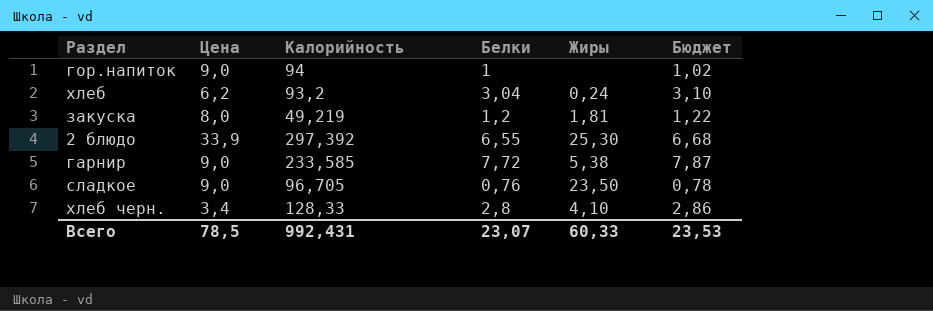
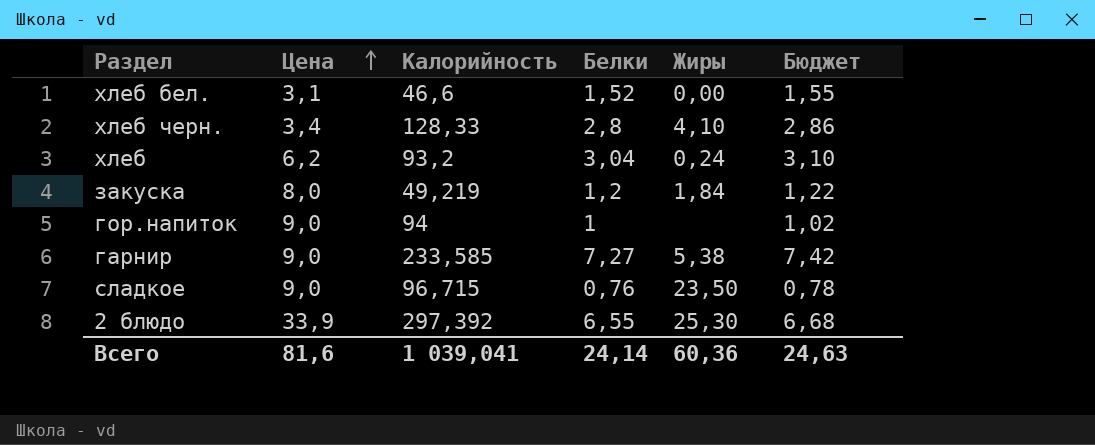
row order: none -> Цена ascending
row хлеб бел.: none -> 3,1 | 46,6 | 1,52 | 0,00 | 1,55
закуска | Жиры: 1,81 -> 1,84
гарнир | Белки: 7,72 -> 7,27
гарнир | Бюджет: 7,87 -> 7,42
сладкое | Калорийность: 96,705 -> 96,715
Всего | Цена: 78,5 -> 81,6
Всего | Калорийность: 992,431 -> 1 039,041
Всего | Белки: 23,07 -> 24,14
Всего | Жиры: 60,33 -> 60,36
Всего | Бюджет: 23,53 -> 24,63

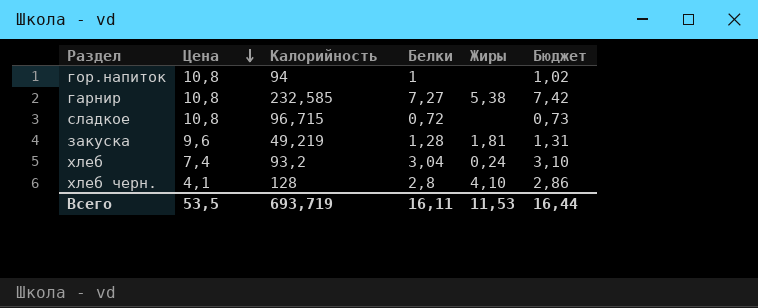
row order: Цена ascending -> Цена descending
row хлеб бел.: 3,1 | 46,6 | 1,52 | 0,00 | 1,55 -> none
row 2 блюдо: 33,9 | 297,392 | 6,55 | 25,30 | 6,68 -> none
гор.напиток | Цена: 9,0 -> 10,8
гарнир | Цена: 9,0 -> 10,8
гарнир | Калорийность: 233,585 -> 232,585
сладкое | Цена: 9,0 -> 10,8
сладкое | Белки: 0,76 -> 0,72
сладкое | Жиры: 23,50 -> none
сладкое | Бюджет: 0,78 -> 0,73
закуска | Цена: 8,0 -> 9,6
закуска | Белки: 1,2 -> 1,28
закуска | Жиры: 1,84 -> 1,81
закуска | Бюджет: 1,22 -> 1,31
хлеб | Цена: 6,2 -> 7,4
хлеб черн. | Цена: 3,4 -> 4,1
хлеб черн. | Калорийность: 128,33 -> 128
Всего | Цена: 81,6 -> 53,5
Всего | Калорийность: 1 039,041 -> 693,719
Всего | Белки: 24,14 -> 16,11
Всего | Жиры: 60,36 -> 11,53
Всего | Бюджет: 24,63 -> 16,44

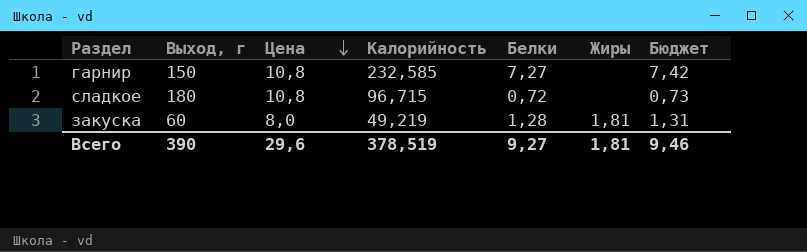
column Выход, г | position: none -> 2
row гор.напиток: 10,8 | 94 | 1 | none | 1,02 -> none
row хлеб: 7,4 | 93,2 | 3,04 | 0,24 | 3,10 -> none
row хлеб черн.: 4,1 | 128 | 2,8 | 4,10 | 2,86 -> none
гарнир | Жиры: 5,38 -> none
закуска | Цена: 9,6 -> 8,0
Всего | Цена: 53,5 -> 29,6
Всего | Калорийность: 693,719 -> 378,519
Всего | Белки: 16,11 -> 9,27
Всего | Жиры: 11,53 -> 1,81
Всего | Бюджет: 16,44 -> 9,46

